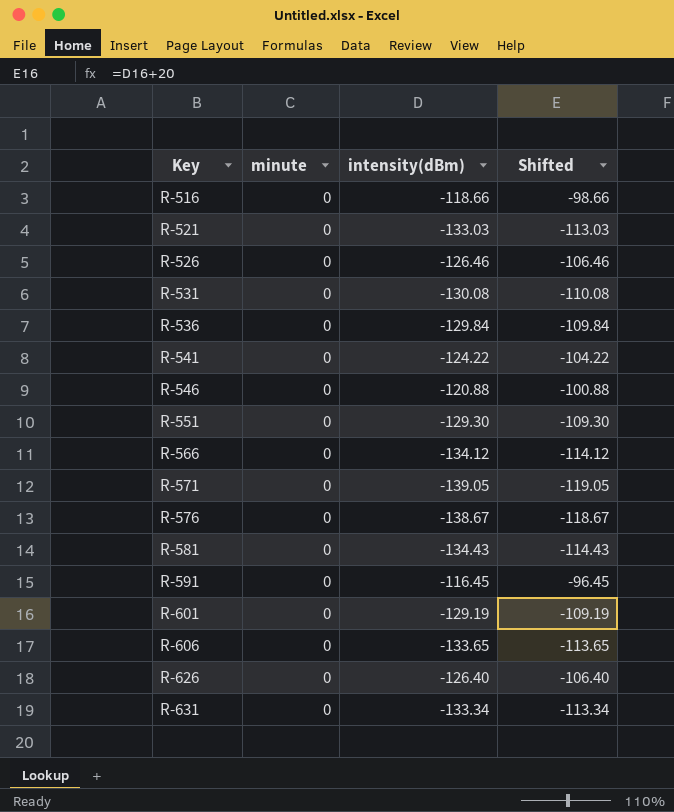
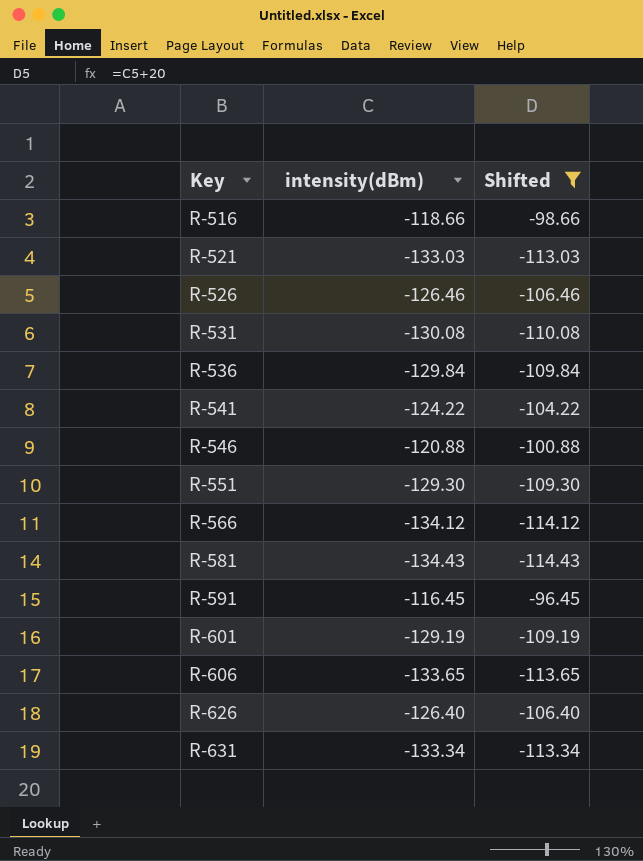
filter: none -> Shifted >= -114.43
column minute | position: 2 -> none

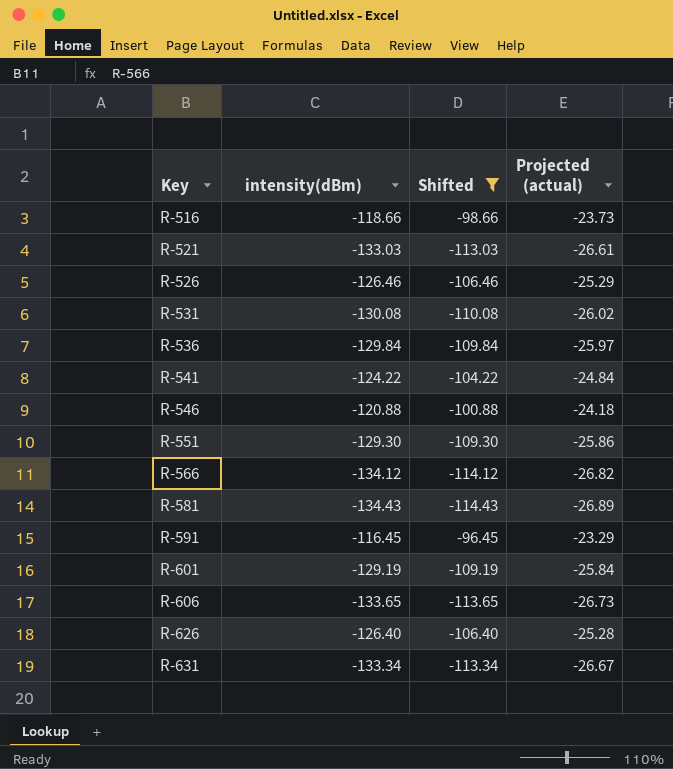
column Projected (actual) | formula: none -> [intensity(dBm)] * 0.2

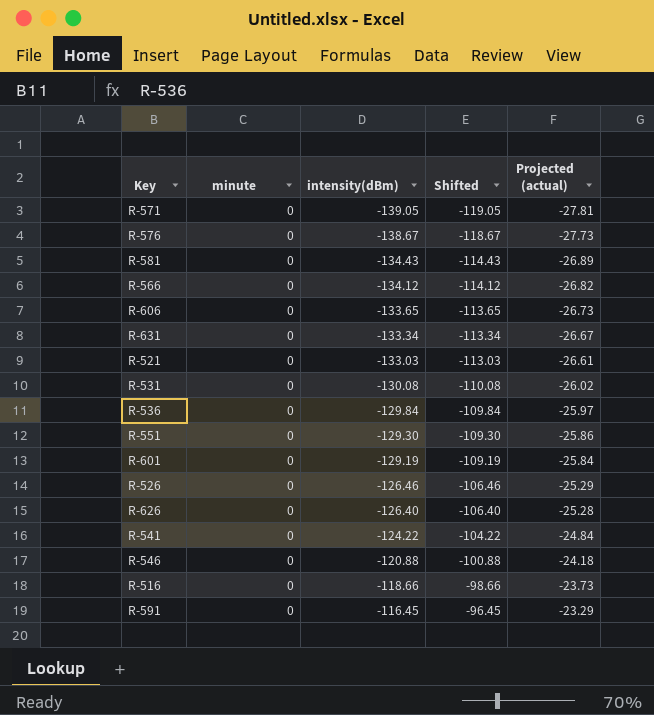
filter: Shifted >= -114.43 -> none
row order: Key ascending -> intensity(dBm) ascending
column minute | position: none -> 2

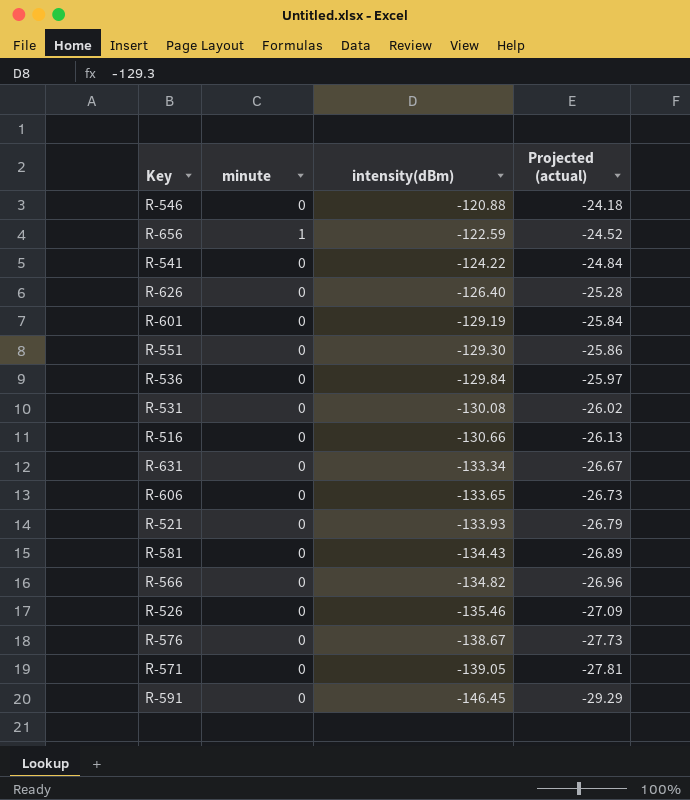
row order: intensity(dBm) ascending -> intensity(dBm) descending
column Shifted | formula: [intensity(dBm)] + 20 -> none
row R-656: none -> 1 | -122.59 | -24.52
R-516 | intensity(dBm): -118.66 -> -130.66
R-516 | Projected (actual): -23.73 -> -26.13
R-521 | intensity(dBm): -133.03 -> -133.93
R-521 | Projected (actual): -26.61 -> -26.79
R-566 | intensity(dBm): -134.12 -> -134.82
R-566 | Projected (actual): -26.82 -> -26.96
R-526 | intensity(dBm): -126.46 -> -135.46
R-526 | Projected (actual): -25.29 -> -27.09
R-591 | intensity(dBm): -116.45 -> -146.45
R-591 | Projected (actual): -23.29 -> -29.29

